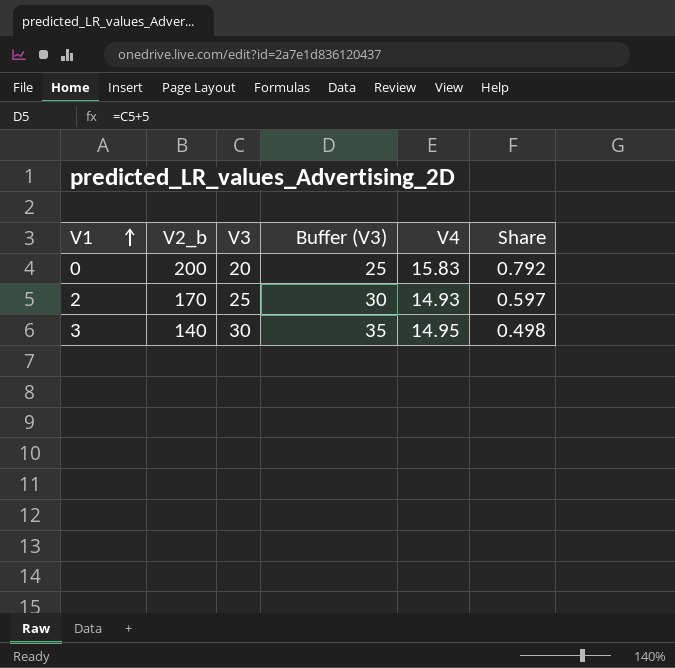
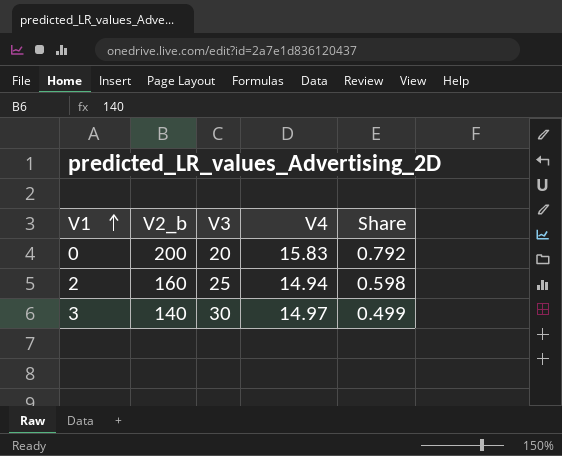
column Buffer (V3) | formula: [V3] + 5 -> none
2 | V2_b: 170 -> 160
2 | V4: 14.93 -> 14.94
2 | Share: 0.597 -> 0.598
3 | V4: 14.95 -> 14.97
3 | Share: 0.498 -> 0.499

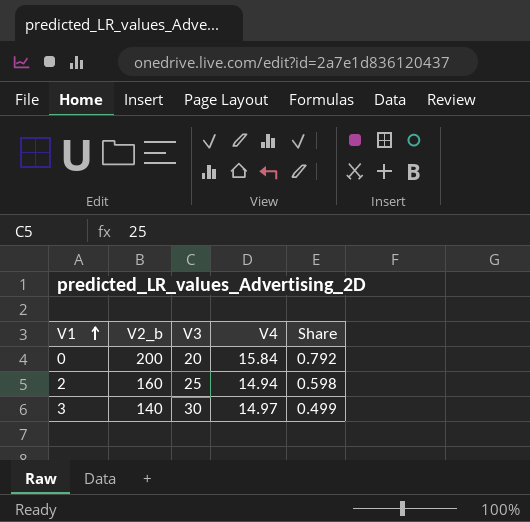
0 | V4: 15.83 -> 15.84

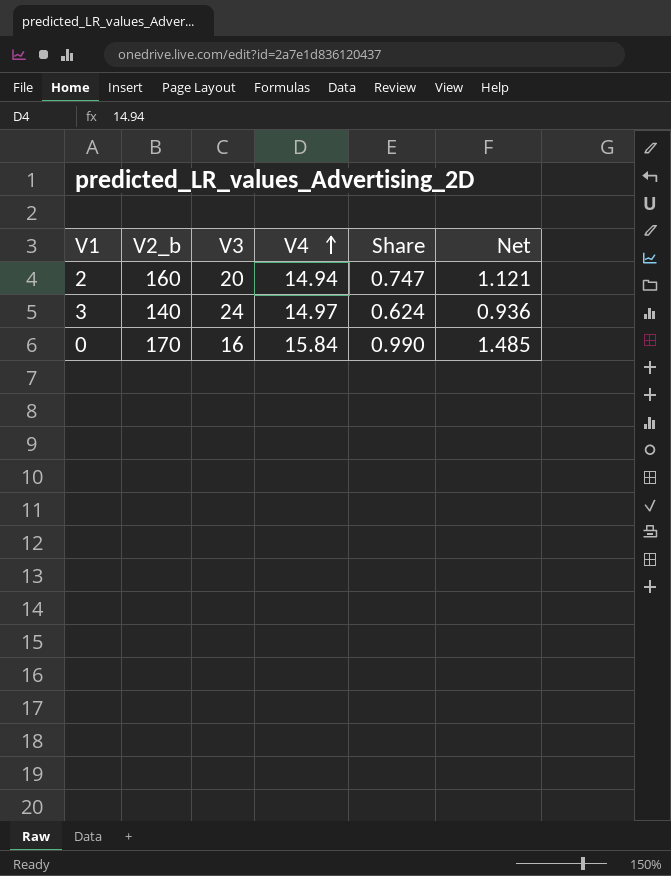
row order: V1 ascending -> V4 ascending
column Net | formula: none -> [Share] * 1.5
2 | V3: 25 -> 20
2 | Share: 0.598 -> 0.747
3 | V3: 30 -> 24
3 | Share: 0.499 -> 0.624
0 | V2_b: 200 -> 170
0 | V3: 20 -> 16
0 | Share: 0.792 -> 0.990

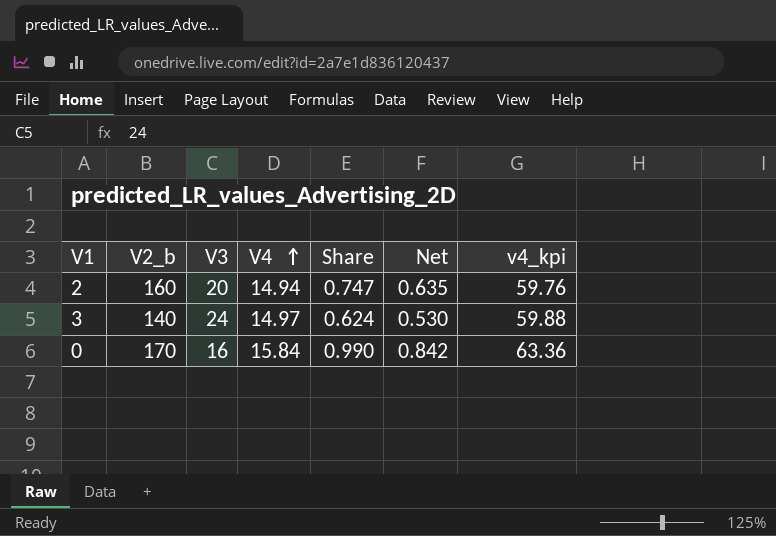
column Net | formula: [Share] * 1.5 -> [Share] * 0.85
column v4_kpi | formula: none -> [V4] * 4

